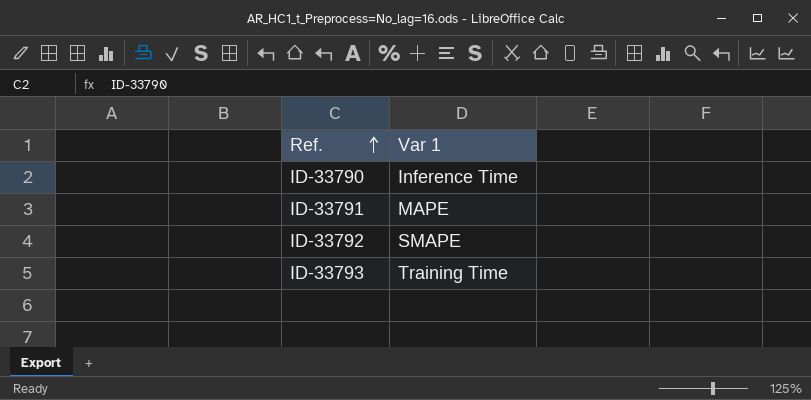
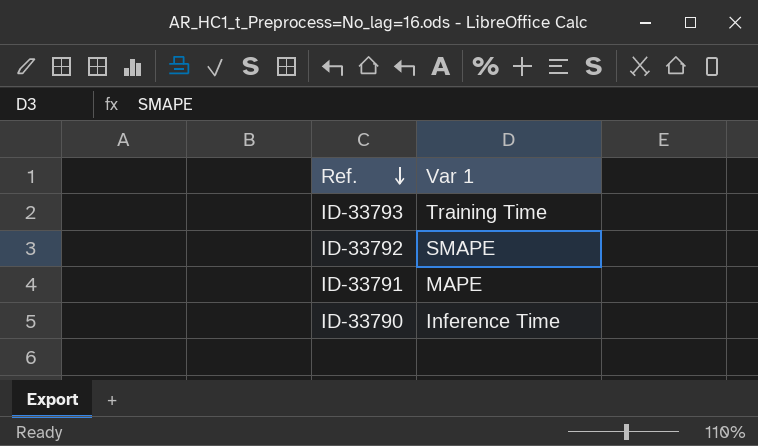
row order: Ref. ascending -> Ref. descending

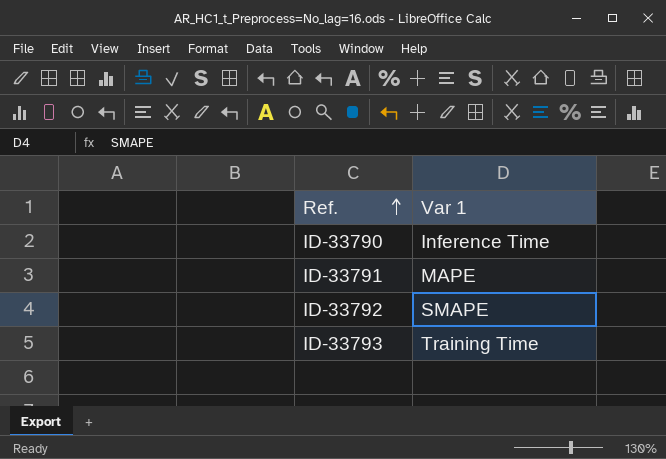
row order: Ref. descending -> Ref. ascending

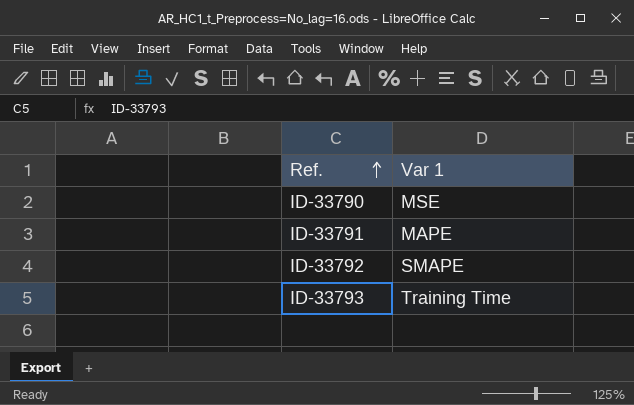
ID-33790 | Var 1: Inference Time -> MSE

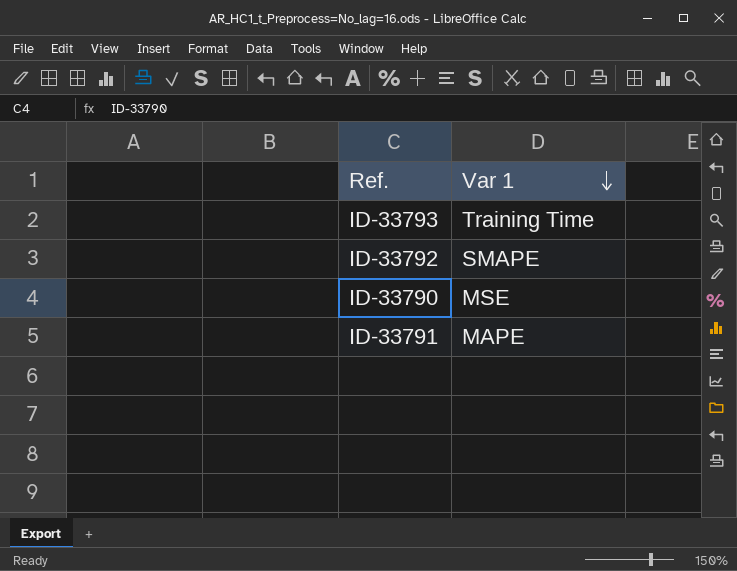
row order: Ref. ascending -> Var 1 descending

